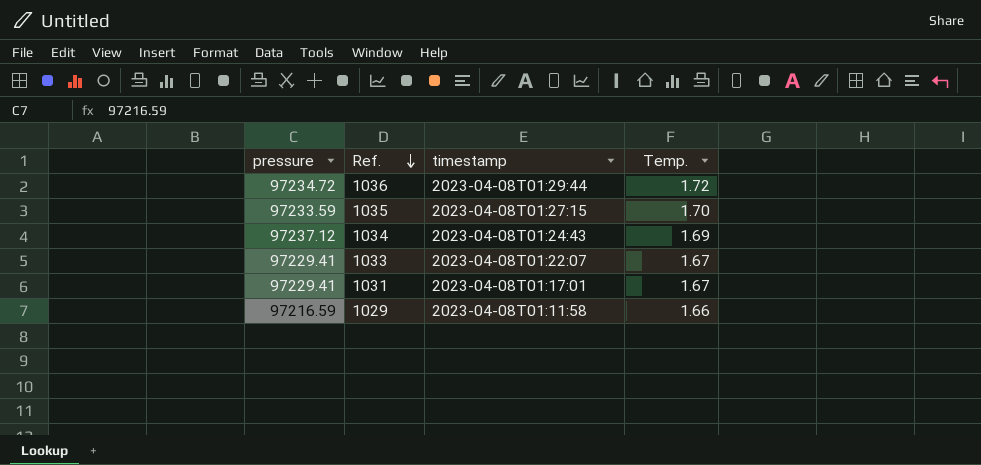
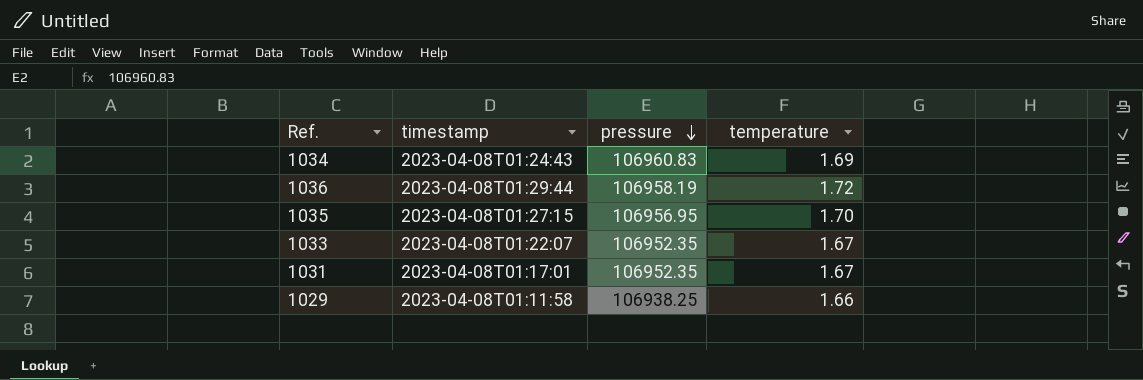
row order: Ref. descending -> pressure descending
column pressure | position: 1 -> 3
column name: Temp. -> temperature
1034 | pressure: 97237.12 -> 106960.83
1036 | pressure: 97234.72 -> 106958.19
1035 | pressure: 97233.59 -> 106956.95
1033 | pressure: 97229.41 -> 106952.35
1031 | pressure: 97229.41 -> 106952.35
1029 | pressure: 97216.59 -> 106938.25

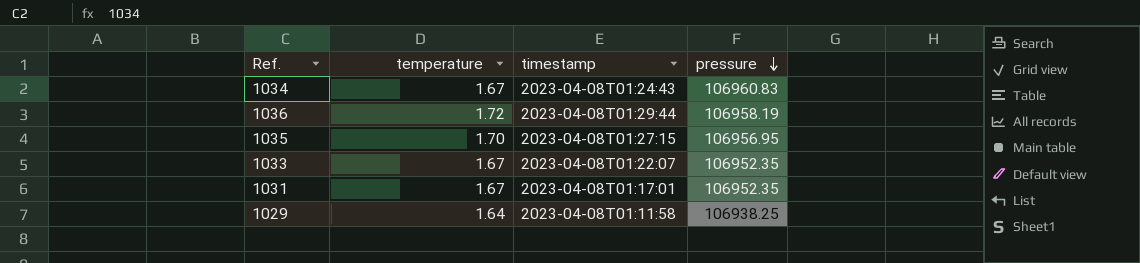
column temperature | position: 4 -> 2
1034 | temperature: 1.69 -> 1.67
1029 | temperature: 1.66 -> 1.64

